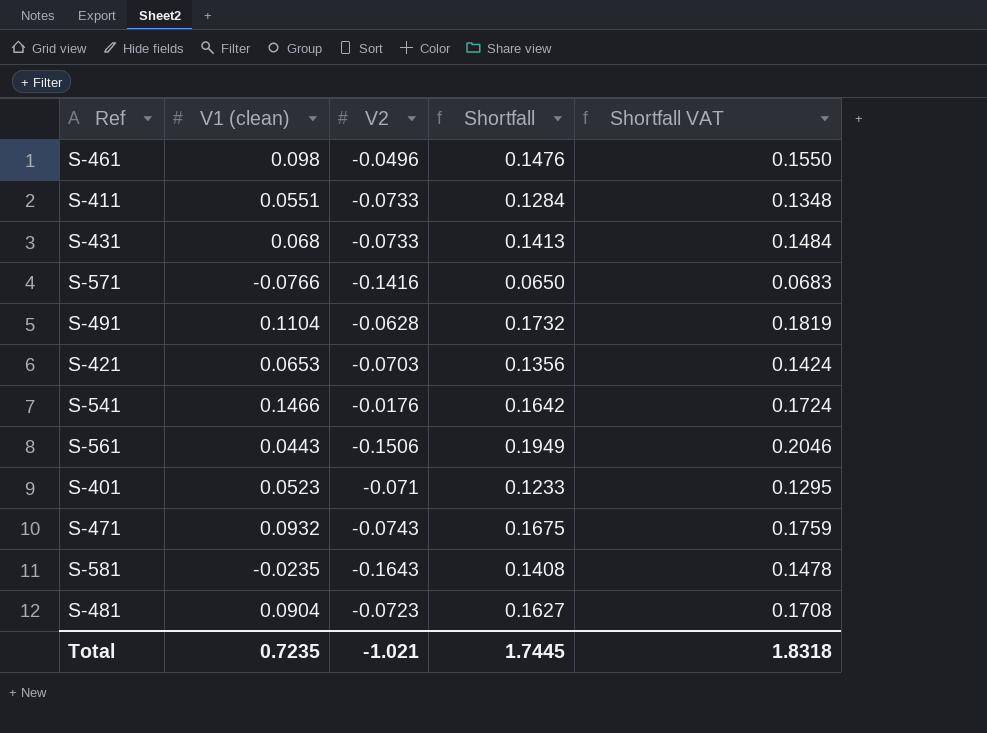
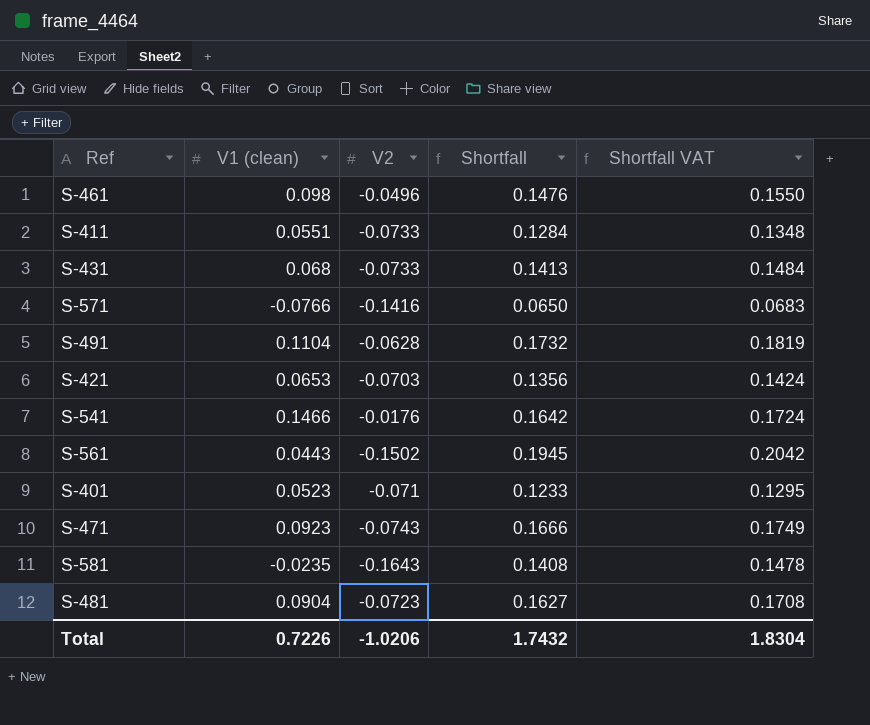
S-561 | V2: -0.1506 -> -0.1502
S-561 | Shortfall: 0.1949 -> 0.1945
S-561 | Shortfall VAT: 0.2046 -> 0.2042
S-471 | V1 (clean): 0.0932 -> 0.0923
S-471 | Shortfall: 0.1675 -> 0.1666
S-471 | Shortfall VAT: 0.1759 -> 0.1749
Total | V1 (clean): 0.7235 -> 0.7226
Total | V2: -1.021 -> -1.0206
Total | Shortfall: 1.7445 -> 1.7432
Total | Shortfall VAT: 1.8318 -> 1.8304

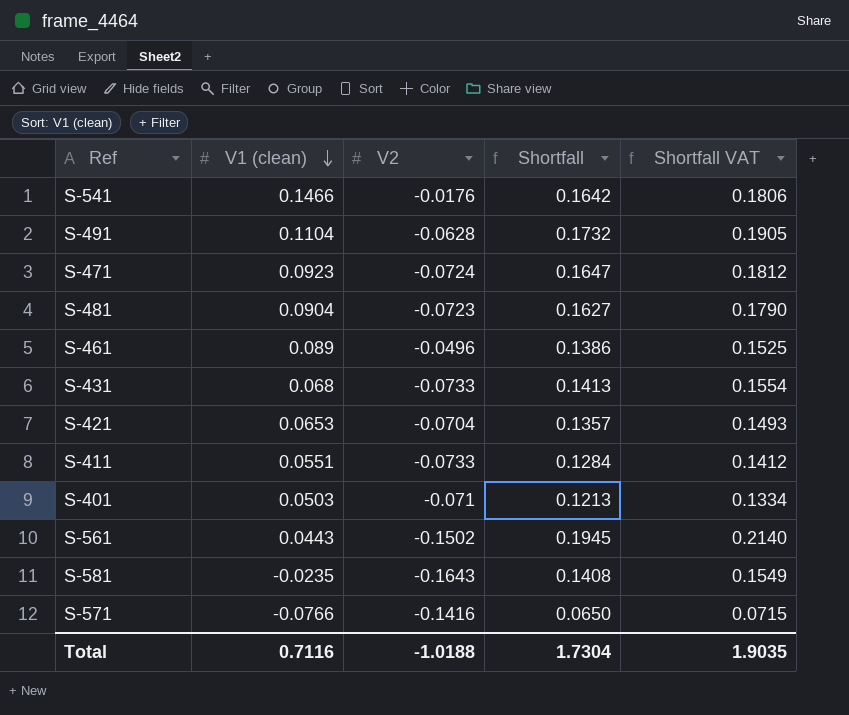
row order: none -> V1 (clean) descending
column Shortfall VAT | formula: [Shortfall] * 1.05 -> [Shortfall] * 1.1
S-471 | V2: -0.0743 -> -0.0724
S-471 | Shortfall: 0.1666 -> 0.1647
S-461 | V1 (clean): 0.098 -> 0.089
S-461 | Shortfall: 0.1476 -> 0.1386
S-421 | V2: -0.0703 -> -0.0704
S-421 | Shortfall: 0.1356 -> 0.1357
S-401 | V1 (clean): 0.0523 -> 0.0503
S-401 | Shortfall: 0.1233 -> 0.1213
Total | V1 (clean): 0.7226 -> 0.7116
Total | V2: -1.0206 -> -1.0188
Total | Shortfall: 1.7432 -> 1.7304
Total | Shortfall VAT: 1.8304 -> 1.9035

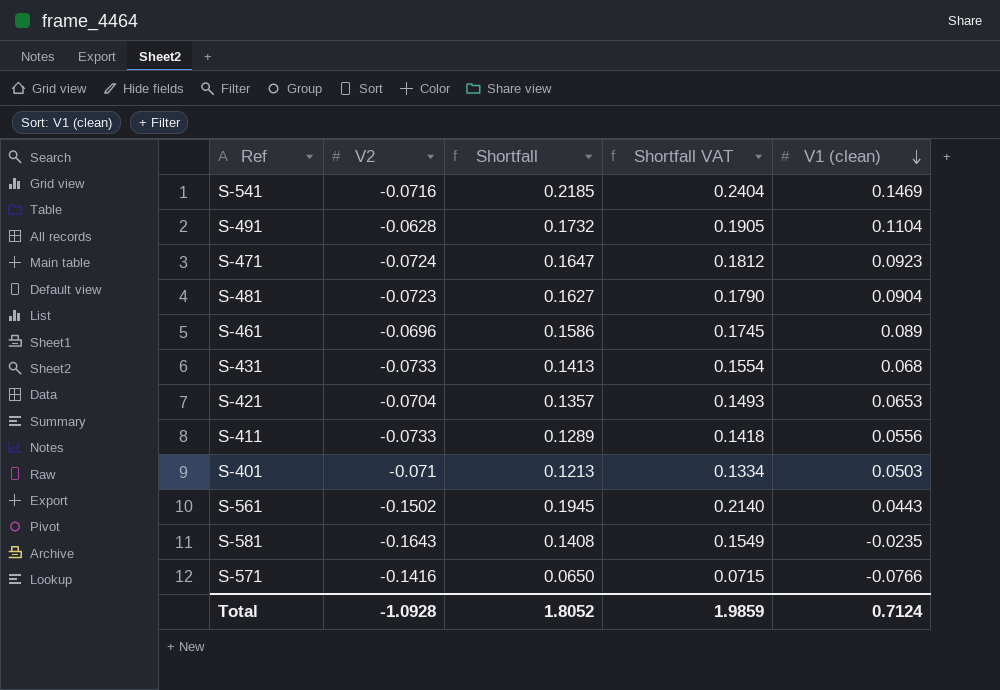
column V1 (clean) | position: 2 -> 5
S-541 | V2: -0.0176 -> -0.0716
S-541 | Shortfall: 0.1642 -> 0.2185
S-541 | Shortfall VAT: 0.1806 -> 0.2404
S-541 | V1 (clean): 0.1466 -> 0.1469
S-461 | V2: -0.0496 -> -0.0696
S-461 | Shortfall: 0.1386 -> 0.1586
S-461 | Shortfall VAT: 0.1525 -> 0.1745
S-411 | Shortfall: 0.1284 -> 0.1289
S-411 | Shortfall VAT: 0.1412 -> 0.1418
S-411 | V1 (clean): 0.0551 -> 0.0556
Total | V2: -1.0188 -> -1.0928
Total | Shortfall: 1.7304 -> 1.8052
Total | Shortfall VAT: 1.9035 -> 1.9859
Total | V1 (clean): 0.7116 -> 0.7124

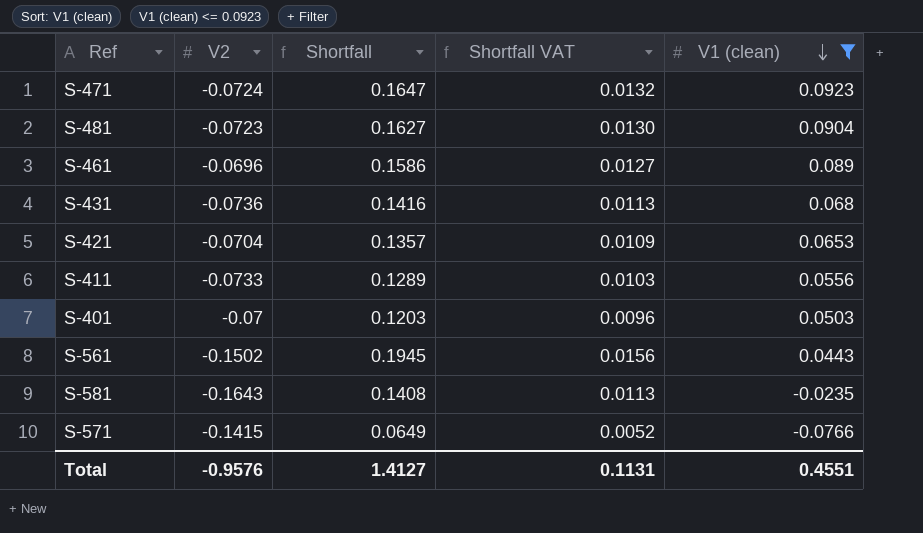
filter: none -> V1 (clean) <= 0.0923
column Shortfall VAT | formula: [Shortfall] * 1.1 -> [Shortfall] * 0.08
S-431 | V2: -0.0733 -> -0.0736
S-431 | Shortfall: 0.1413 -> 0.1416
S-401 | V2: -0.071 -> -0.07
S-401 | Shortfall: 0.1213 -> 0.1203
S-571 | V2: -0.1416 -> -0.1415
S-571 | Shortfall: 0.0650 -> 0.0649
Total | V2: -1.0928 -> -0.9576
Total | Shortfall: 1.8052 -> 1.4127
Total | Shortfall VAT: 1.9859 -> 0.1131
Total | V1 (clean): 0.7124 -> 0.4551

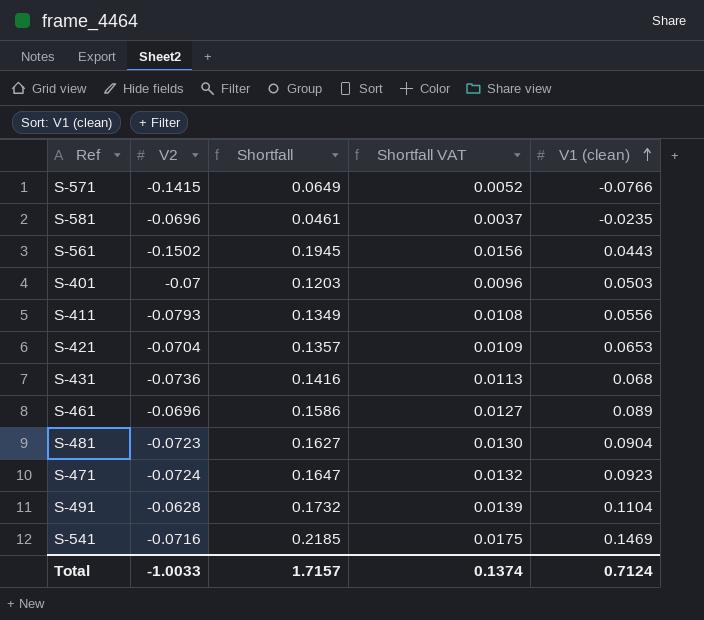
filter: V1 (clean) <= 0.0923 -> none
row order: V1 (clean) descending -> V1 (clean) ascending
S-581 | V2: -0.1643 -> -0.0696
S-581 | Shortfall: 0.1408 -> 0.0461
S-581 | Shortfall VAT: 0.0113 -> 0.0037
S-411 | V2: -0.0733 -> -0.0793
S-411 | Shortfall: 0.1289 -> 0.1349
S-411 | Shortfall VAT: 0.0103 -> 0.0108
Total | V2: -0.9576 -> -1.0033
Total | Shortfall: 1.4127 -> 1.7157
Total | Shortfall VAT: 0.1131 -> 0.1374
Total | V1 (clean): 0.4551 -> 0.7124

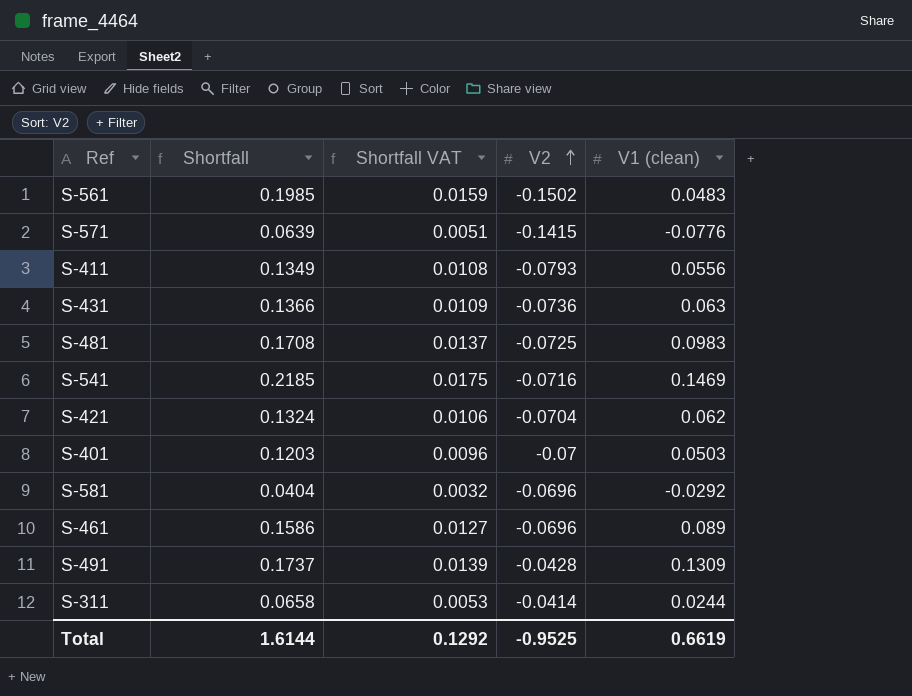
row order: V1 (clean) ascending -> V2 ascending
column V2 | position: 2 -> 4
row S-471: -0.0724 | 0.1647 | 0.0132 | 0.0923 -> none
S-561 | Shortfall: 0.1945 -> 0.1985
S-561 | Shortfall VAT: 0.0156 -> 0.0159
S-561 | V1 (clean): 0.0443 -> 0.0483
S-571 | Shortfall: 0.0649 -> 0.0639
S-571 | Shortfall VAT: 0.0052 -> 0.0051
S-571 | V1 (clean): -0.0766 -> -0.0776
S-431 | Shortfall: 0.1416 -> 0.1366
S-431 | Shortfall VAT: 0.0113 -> 0.0109
S-431 | V1 (clean): 0.068 -> 0.063
S-481 | Shortfall: 0.1627 -> 0.1708
S-481 | Shortfall VAT: 0.0130 -> 0.0137
S-481 | V2: -0.0723 -> -0.0725
S-481 | V1 (clean): 0.0904 -> 0.0983
S-421 | Shortfall: 0.1357 -> 0.1324
S-421 | Shortfall VAT: 0.0109 -> 0.0106
S-421 | V1 (clean): 0.0653 -> 0.062
S-581 | Shortfall: 0.0461 -> 0.0404
S-581 | Shortfall VAT: 0.0037 -> 0.0032
S-581 | V1 (clean): -0.0235 -> -0.0292
S-491 | Shortfall: 0.1732 -> 0.1737
S-491 | V2: -0.0628 -> -0.0428
S-491 | V1 (clean): 0.1104 -> 0.1309
row S-311: none -> 0.0658 | 0.0053 | -0.0414 | 0.0244
Total | Shortfall: 1.7157 -> 1.6144
Total | Shortfall VAT: 0.1374 -> 0.1292
Total | V2: -1.0033 -> -0.9525
Total | V1 (clean): 0.7124 -> 0.6619

